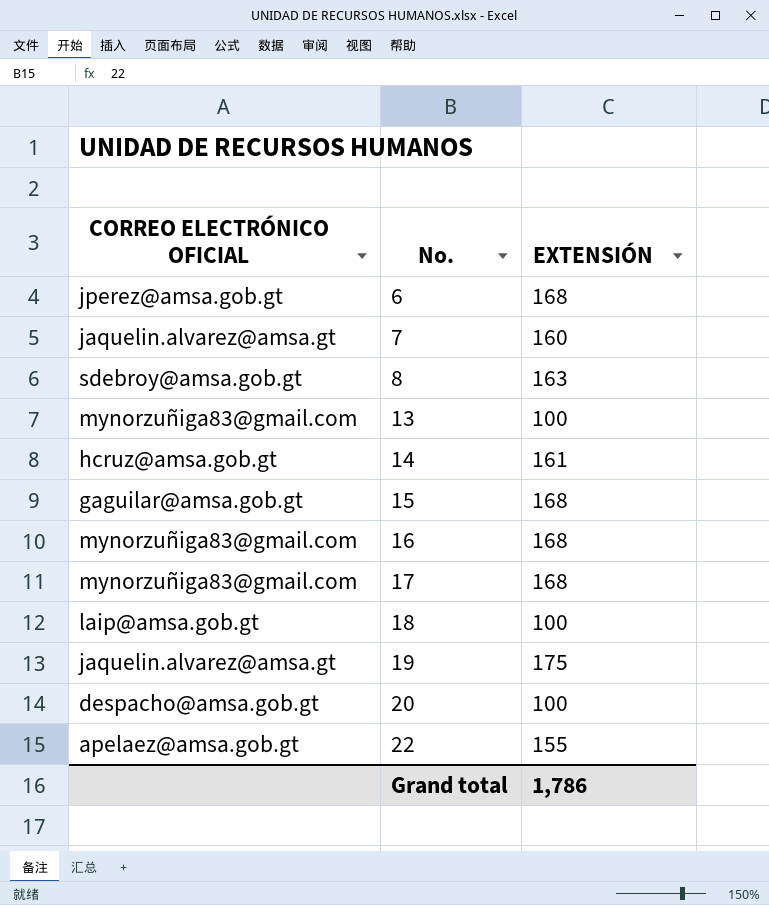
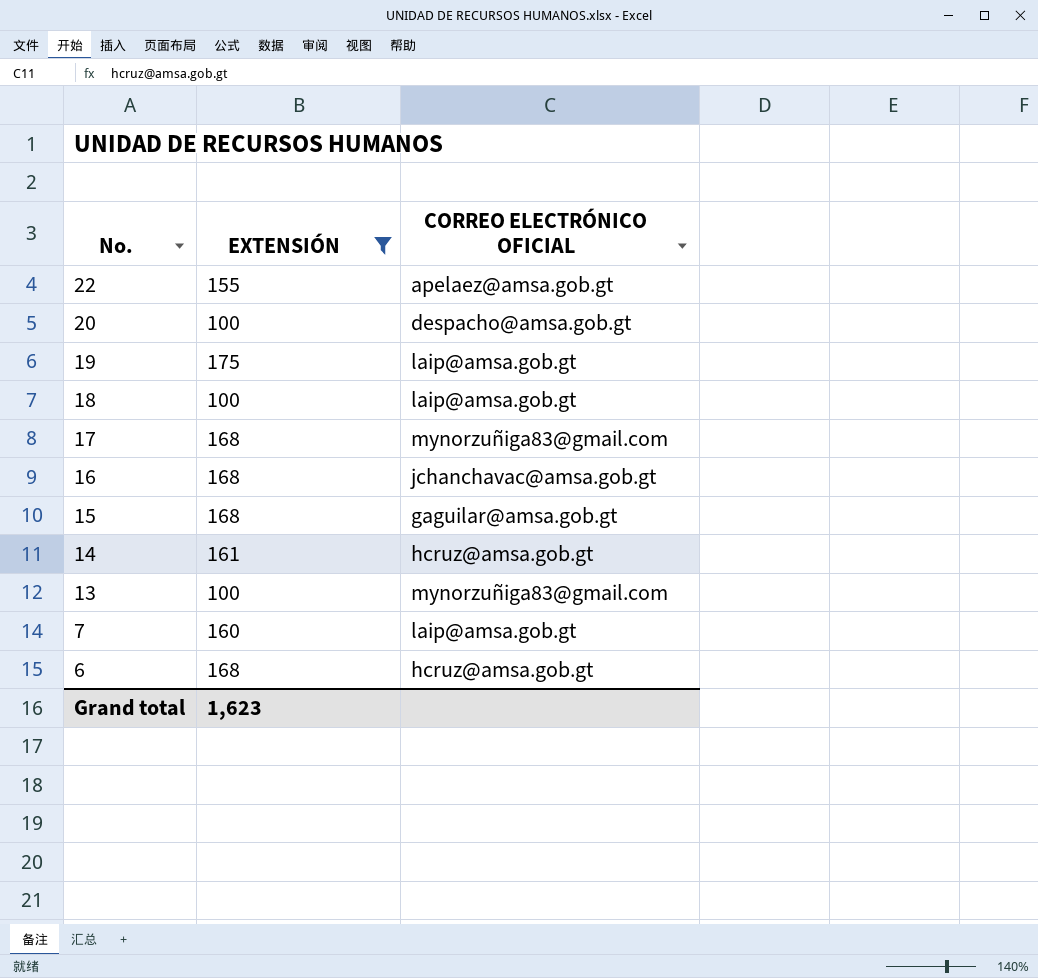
filter: none -> EXTENSIÓN != 163
row order: No. ascending -> No. descending
column CORREO ELECTRÓNICO OFICIAL | position: 1 -> 3
19 | CORREO ELECTRÓNICO OFICIAL: jaquelin.alvarez@amsa.gt -> laip@amsa.gob.gt
16 | CORREO ELECTRÓNICO OFICIAL: mynorzuñiga83@gmail.com -> jchanchavac@amsa.gob.gt
7 | CORREO ELECTRÓNICO OFICIAL: jaquelin.alvarez@amsa.gt -> laip@amsa.gob.gt
6 | CORREO ELECTRÓNICO OFICIAL: jperez@amsa.gob.gt -> hcruz@amsa.gob.gt
Grand total | EXTENSIÓN: 1,786 -> 1,623

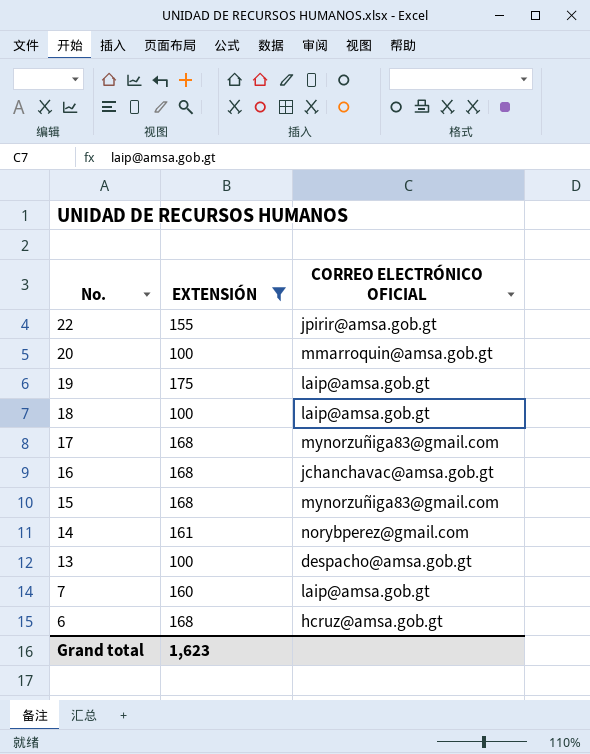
22 | CORREO ELECTRÓNICO OFICIAL: apelaez@amsa.gob.gt -> jpirir@amsa.gob.gt
20 | CORREO ELECTRÓNICO OFICIAL: despacho@amsa.gob.gt -> mmarroquin@amsa.gob.gt
15 | CORREO ELECTRÓNICO OFICIAL: gaguilar@amsa.gob.gt -> mynorzuñiga83@gmail.com
14 | CORREO ELECTRÓNICO OFICIAL: hcruz@amsa.gob.gt -> norybperez@gmail.com
13 | CORREO ELECTRÓNICO OFICIAL: mynorzuñiga83@gmail.com -> despacho@amsa.gob.gt

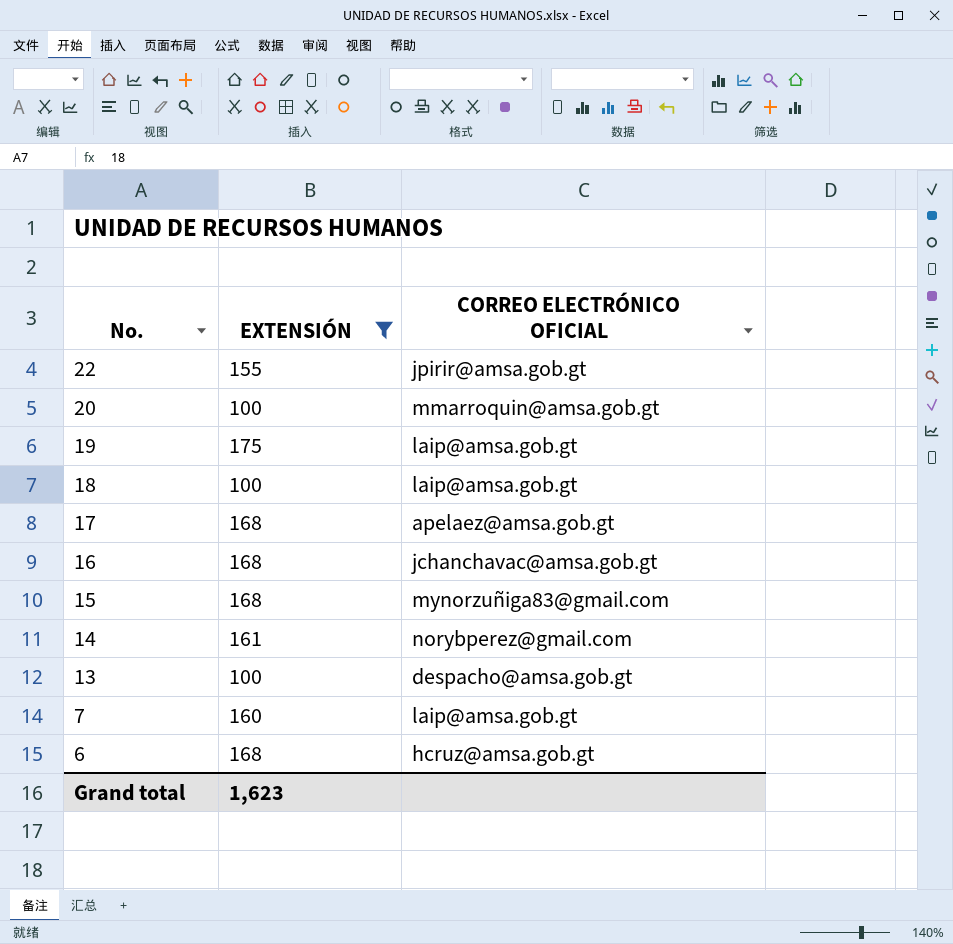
17 | CORREO ELECTRÓNICO OFICIAL: mynorzuñiga83@gmail.com -> apelaez@amsa.gob.gt

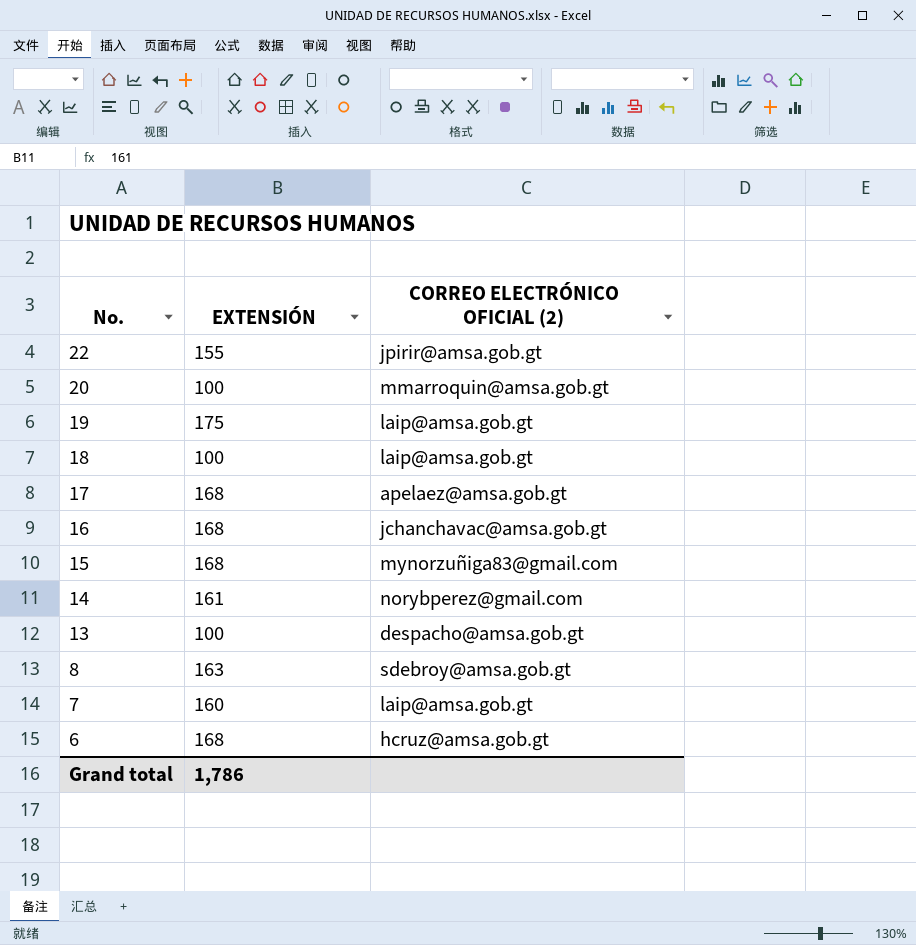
filter: EXTENSIÓN != 163 -> none
column name: CORREO ELECTRÓNICO OFICIAL -> CORREO ELECTRÓNICO OFICIAL (2)
Grand total | EXTENSIÓN: 1,623 -> 1,786

